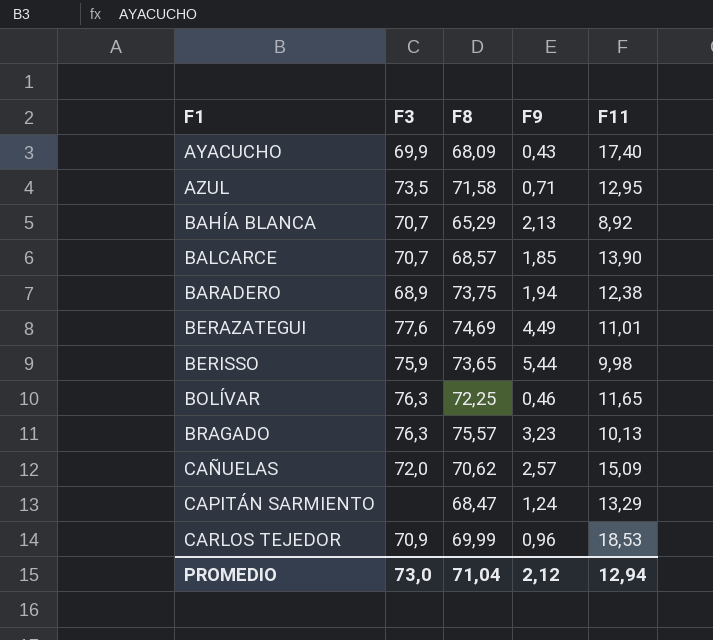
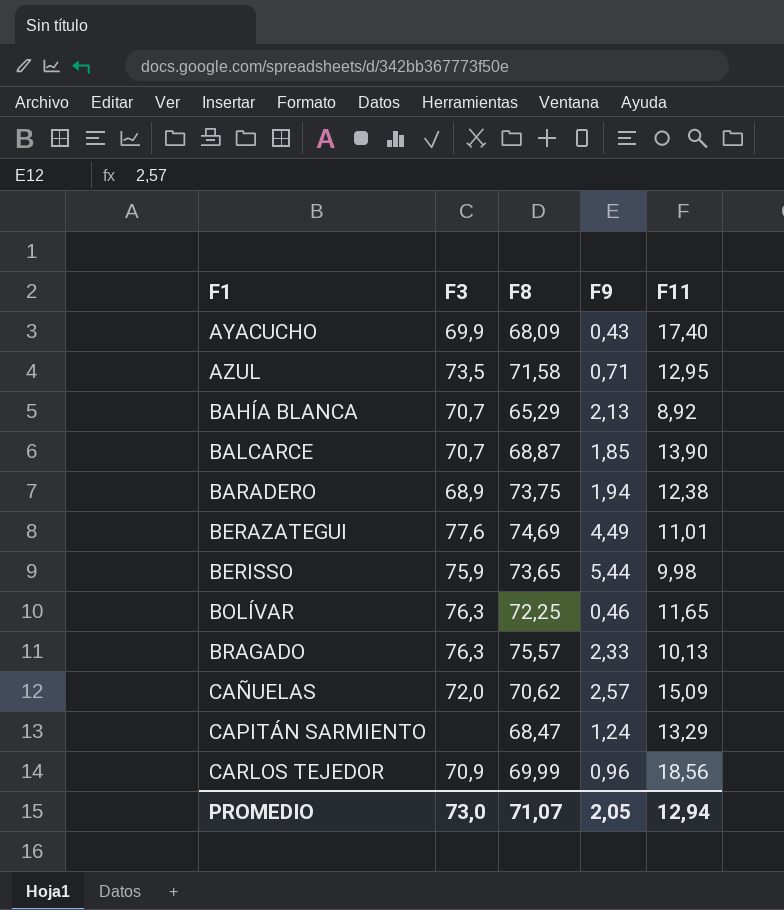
BALCARCE | F8: 68,57 -> 68,87
BRAGADO | F9: 3,23 -> 2,33
CARLOS TEJEDOR | F11: 18,53 -> 18,56
PROMEDIO | F8: 71,04 -> 71,07
PROMEDIO | F9: 2,12 -> 2,05

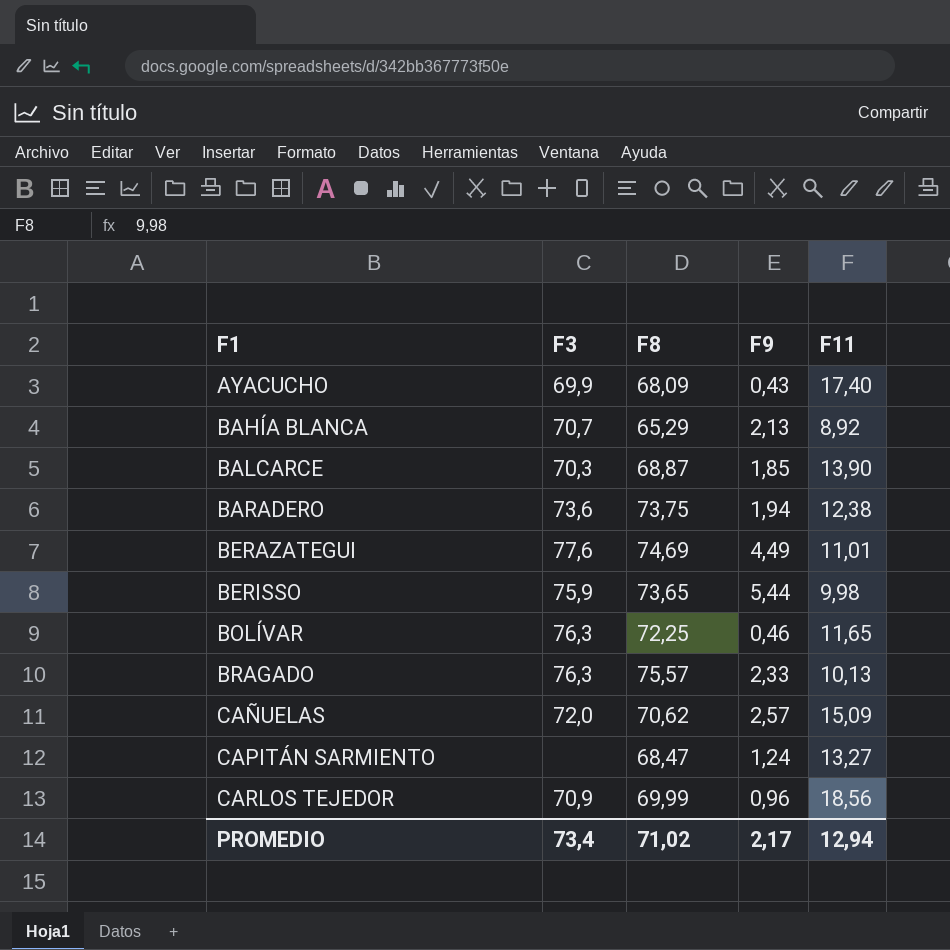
row AZUL: 73,5 | 71,58 | 0,71 | 12,95 -> none
BALCARCE | F3: 70,7 -> 70,3
BARADERO | F3: 68,9 -> 73,6
CAPITÁN SARMIENTO | F11: 13,29 -> 13,27
PROMEDIO | F3: 73,0 -> 73,4
PROMEDIO | F8: 71,07 -> 71,02
PROMEDIO | F9: 2,05 -> 2,17

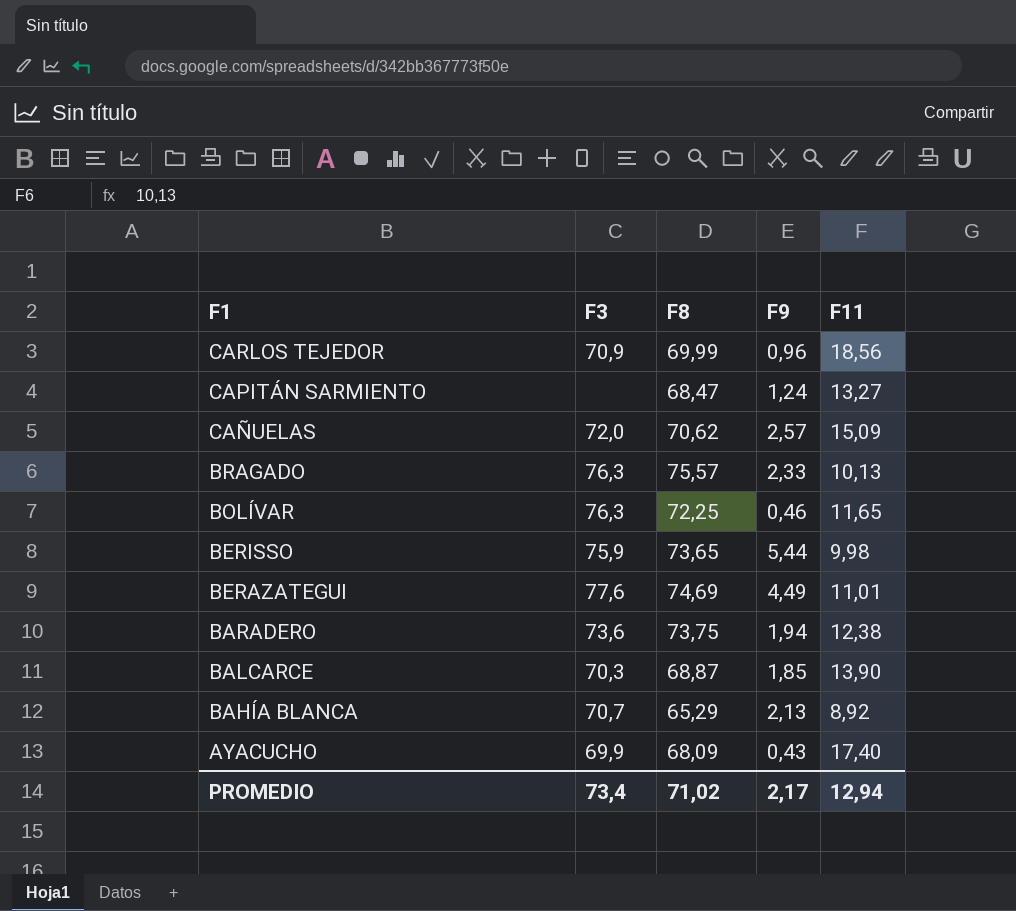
row order: F1 ascending -> F1 descending

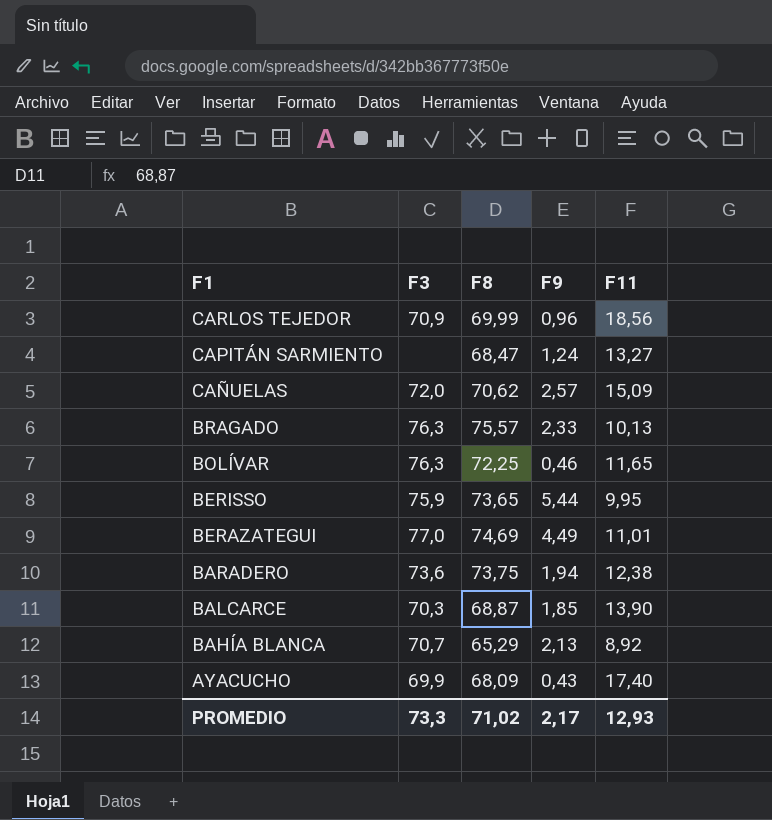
BERISSO | F11: 9,98 -> 9,95
BERAZATEGUI | F3: 77,6 -> 77,0
PROMEDIO | F3: 73,4 -> 73,3
PROMEDIO | F11: 12,94 -> 12,93

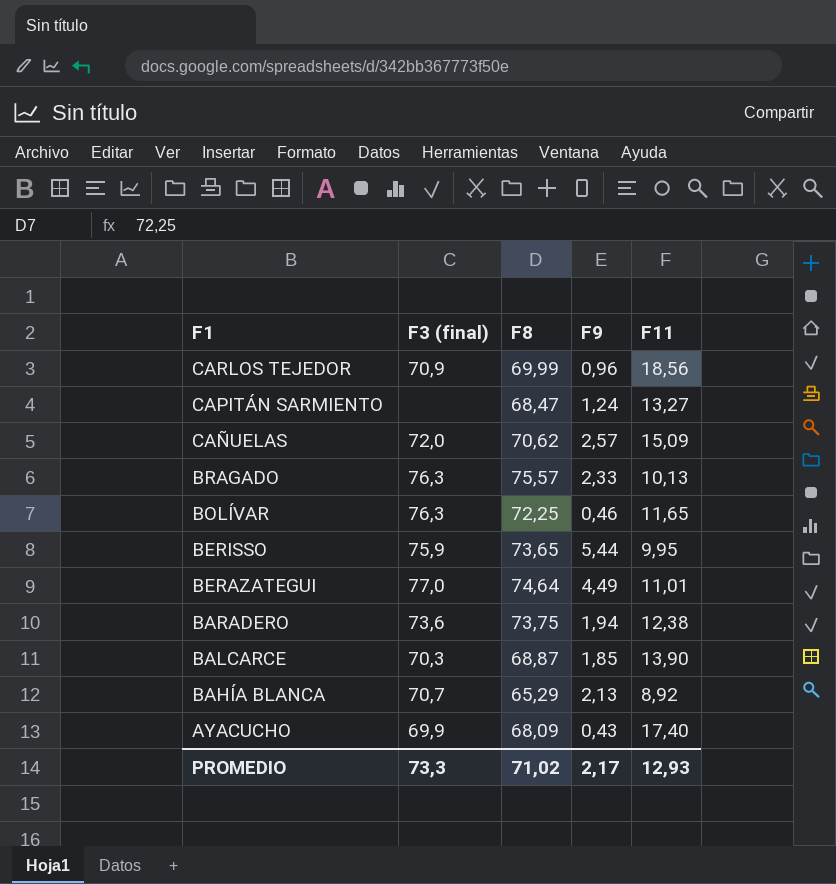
column name: F3 -> F3 (final)
BERAZATEGUI | F8: 74,69 -> 74,64

